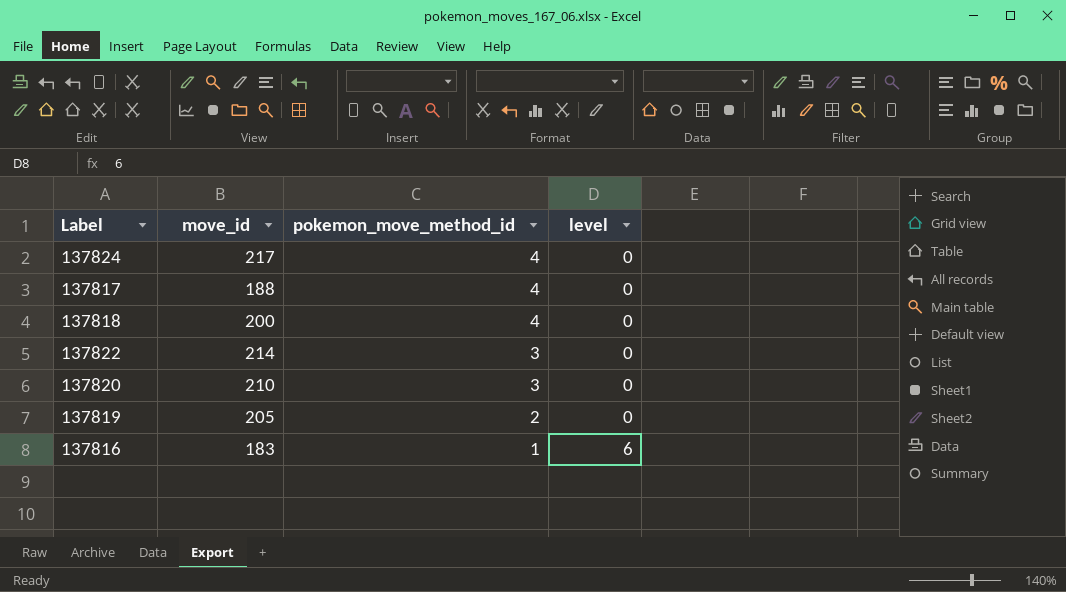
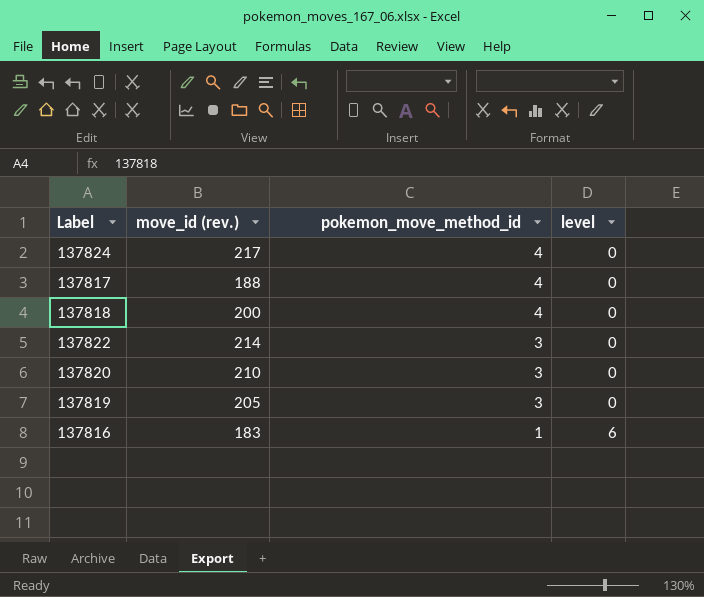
column name: move_id -> move_id (rev.)
137819 | pokemon_move_method_id: 2 -> 3

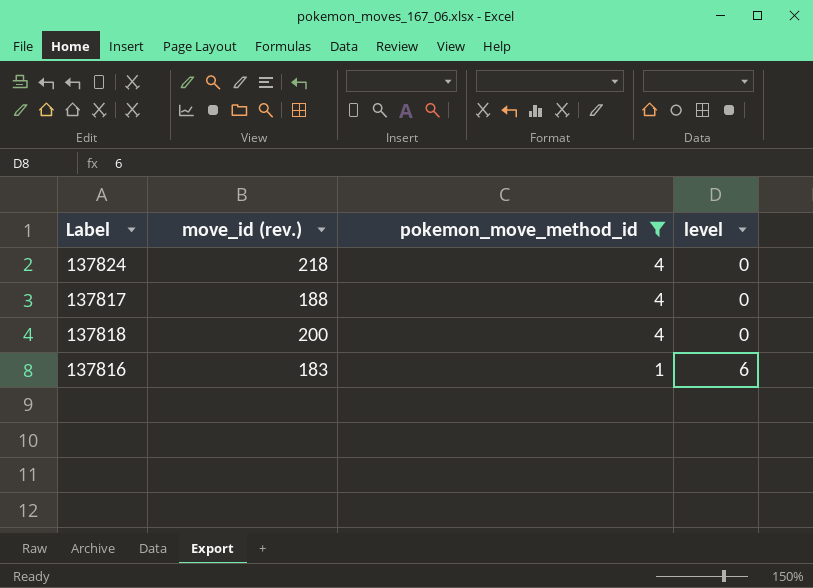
filter: none -> pokemon_move_method_id != 3
137824 | move_id (rev.): 217 -> 218

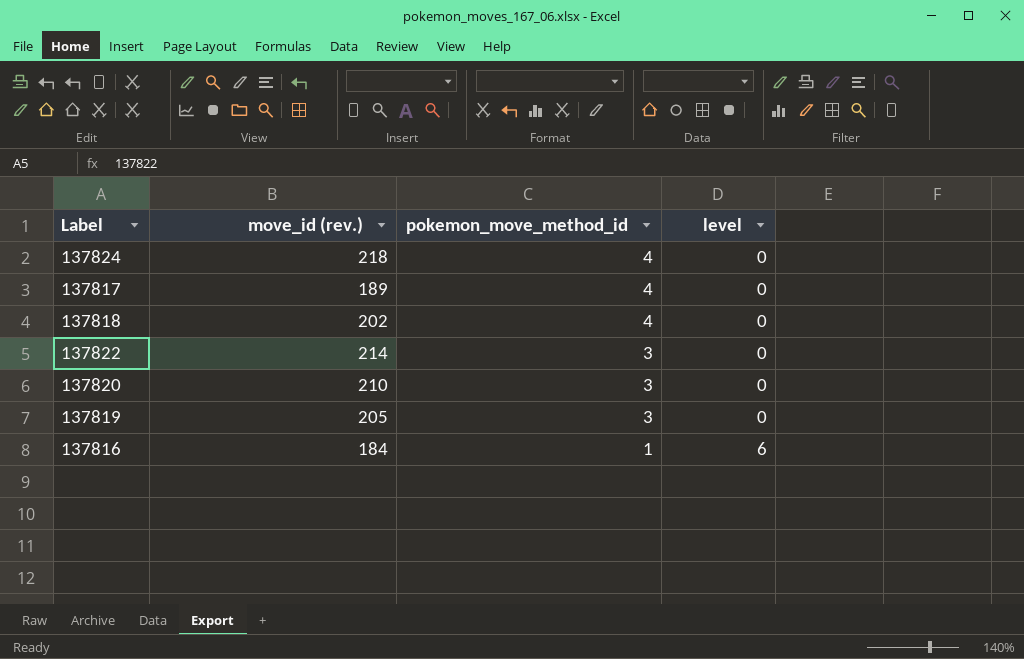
filter: pokemon_move_method_id != 3 -> none
137817 | move_id (rev.): 188 -> 189
137818 | move_id (rev.): 200 -> 202
137816 | move_id (rev.): 183 -> 184

